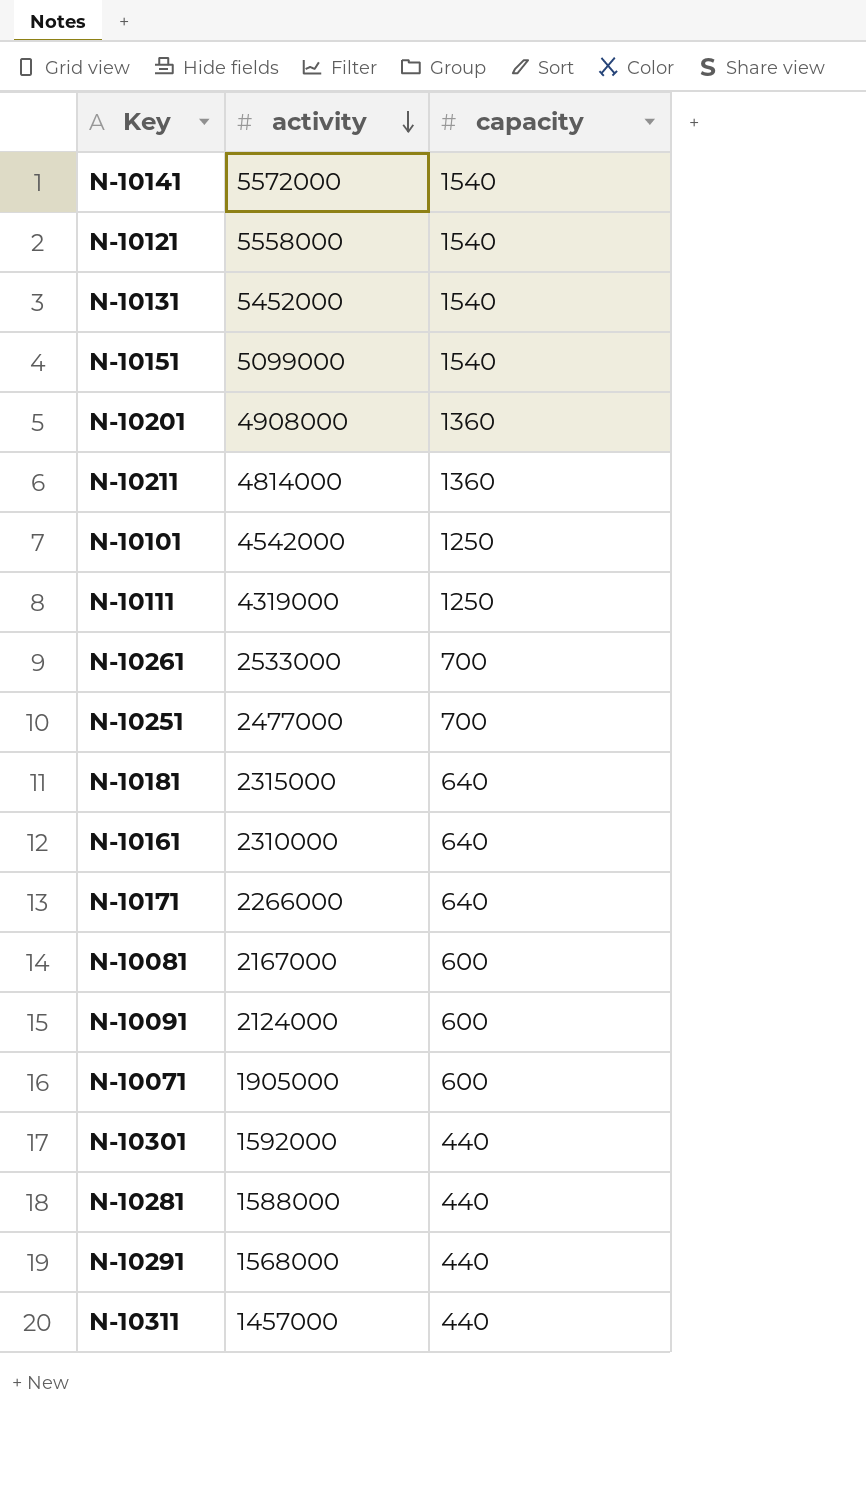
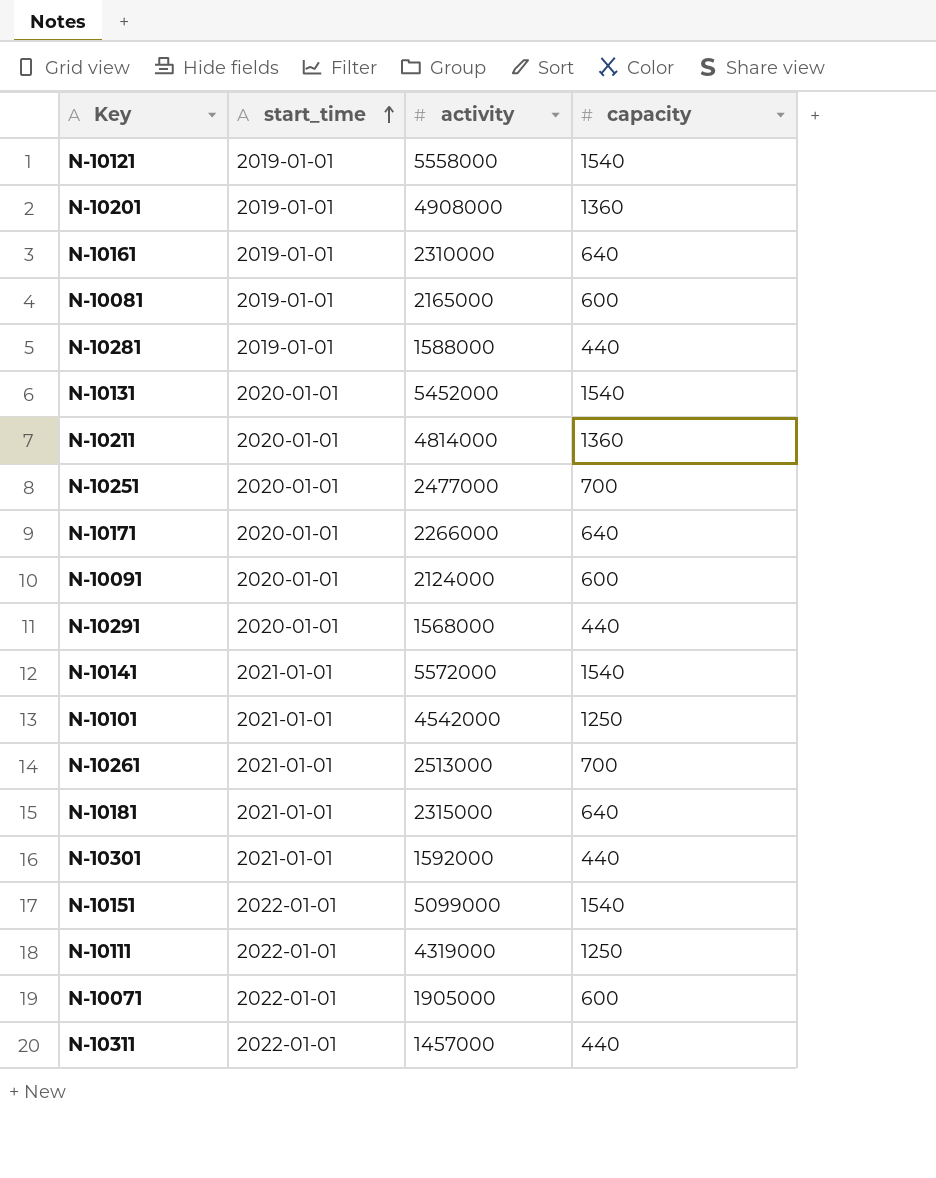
row order: activity descending -> start_time ascending
column start_time | position: none -> 2
N-10081 | activity: 2167000 -> 2165000
N-10261 | activity: 2533000 -> 2513000

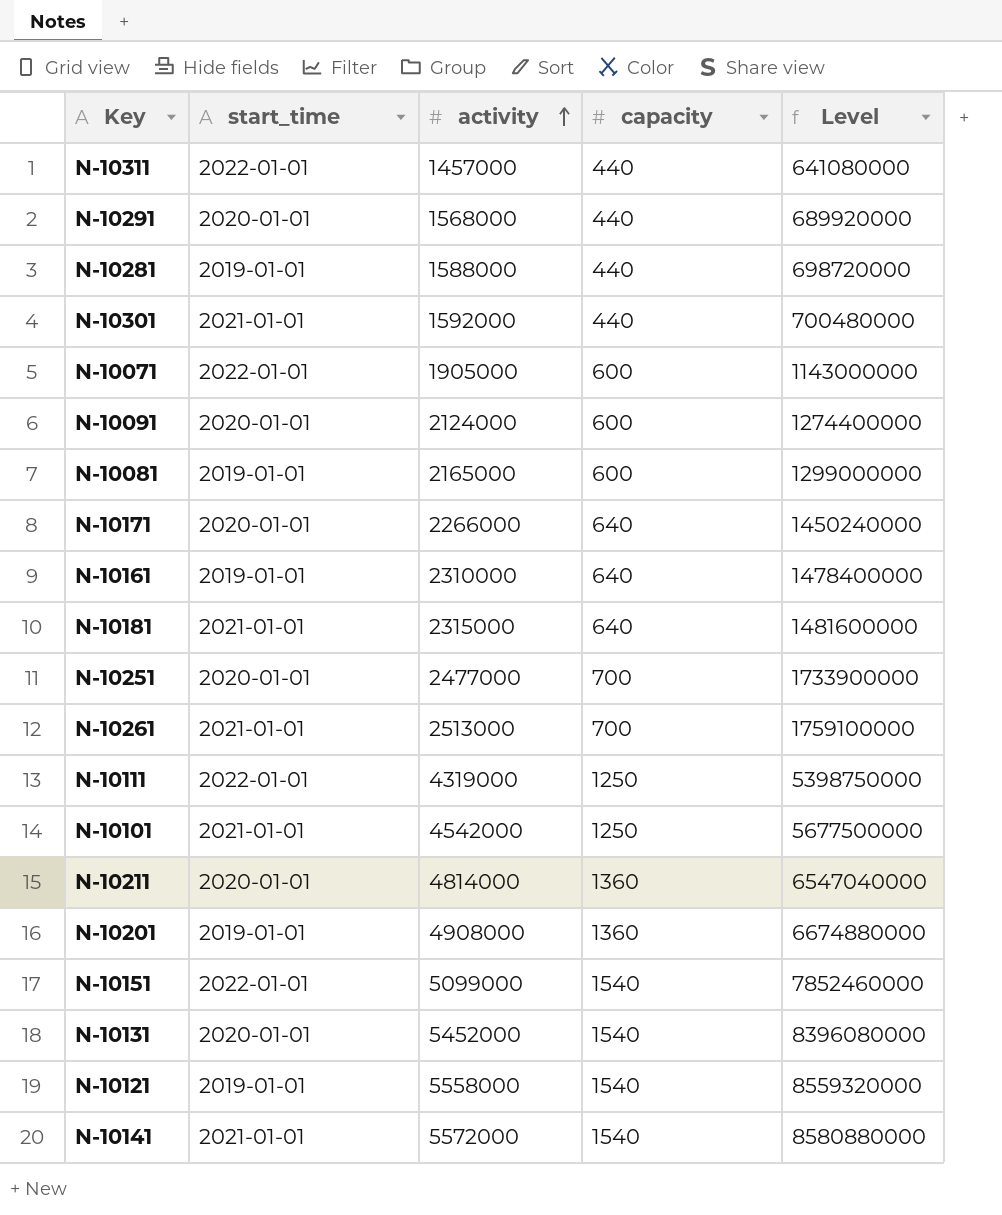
row order: start_time ascending -> activity ascending
column Level | formula: none -> [activity] * [capacity]

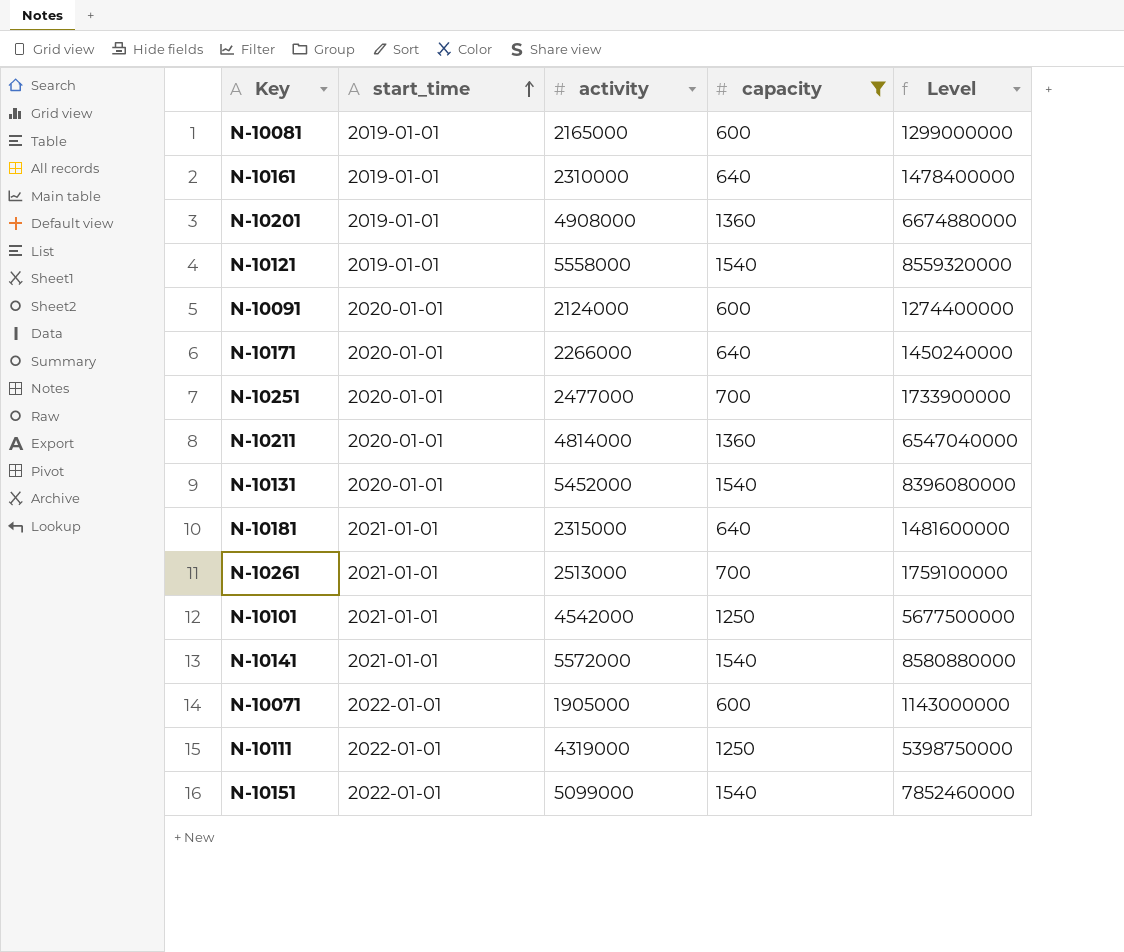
filter: none -> capacity != 440
row order: activity ascending -> start_time ascending

